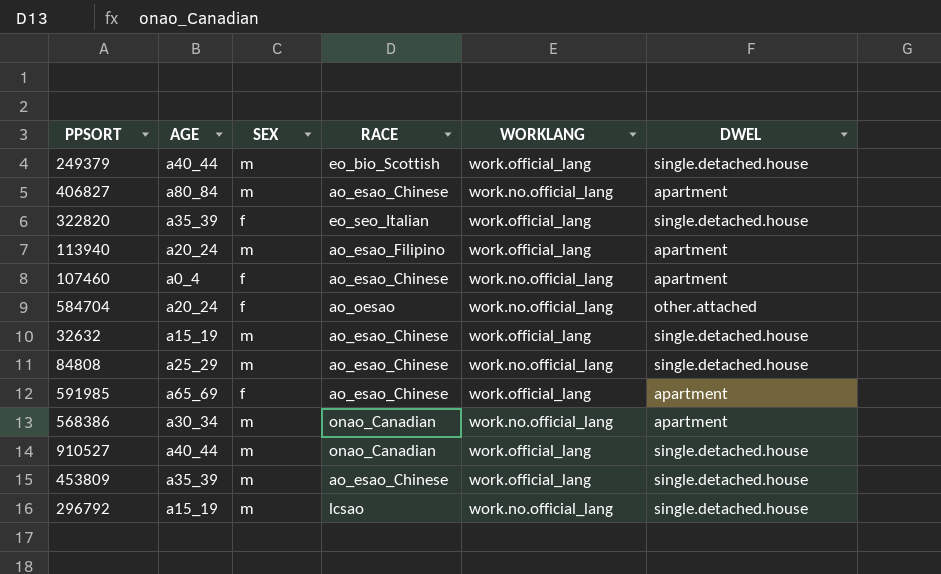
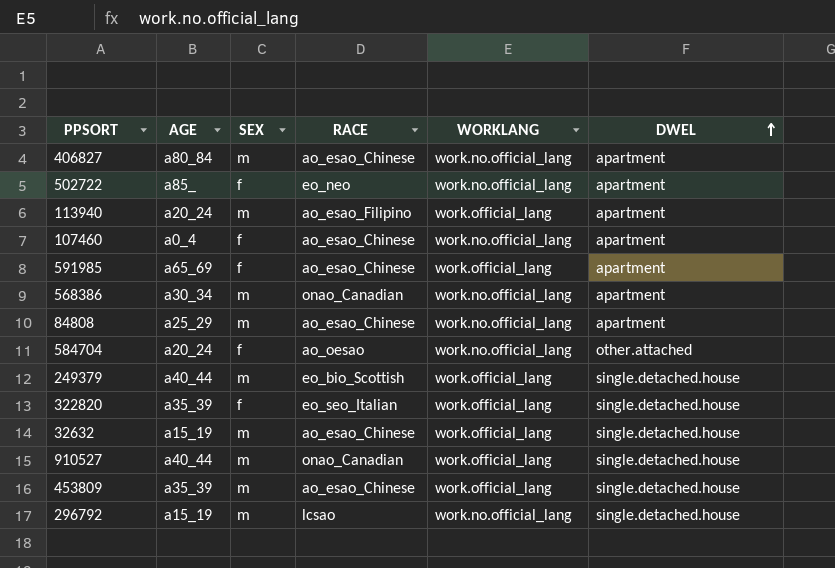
row order: none -> DWEL ascending
row 502722: none -> a85_ | f | eo_neo | work.no.official_lang | apartment
84808 | DWEL: single.detached.house -> apartment

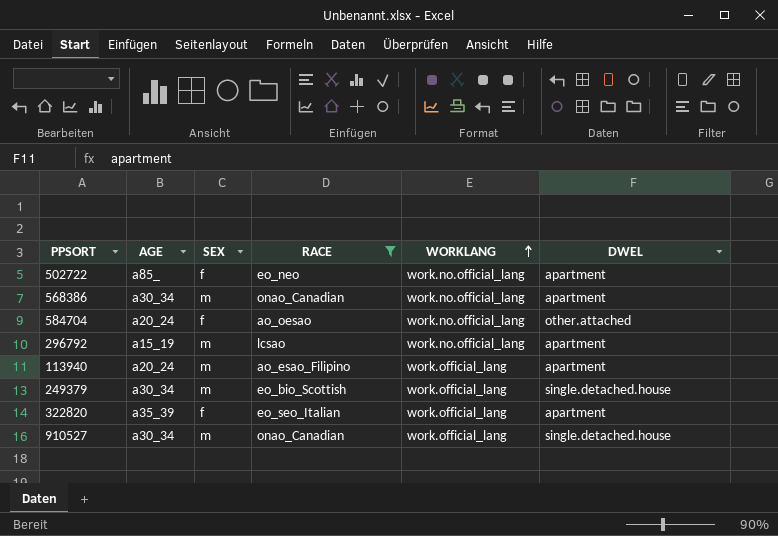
filter: none -> RACE != ao_esao_Chinese
row order: DWEL ascending -> WORKLANG ascending
296792 | DWEL: single.detached.house -> apartment
249379 | AGE: a40_44 -> a30_34
322820 | DWEL: single.detached.house -> apartment
910527 | AGE: a40_44 -> a30_34

